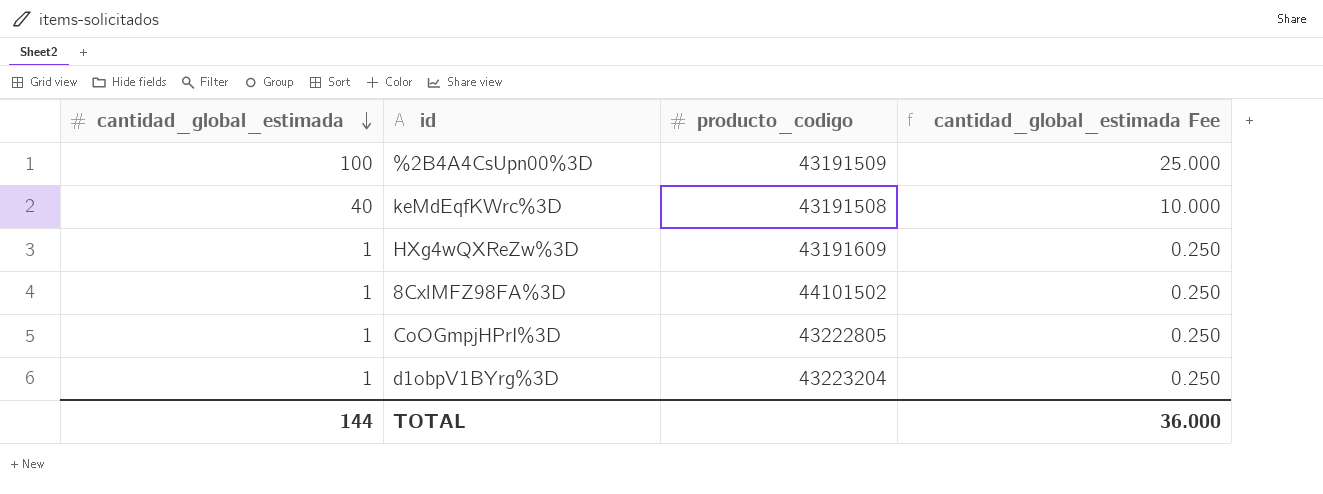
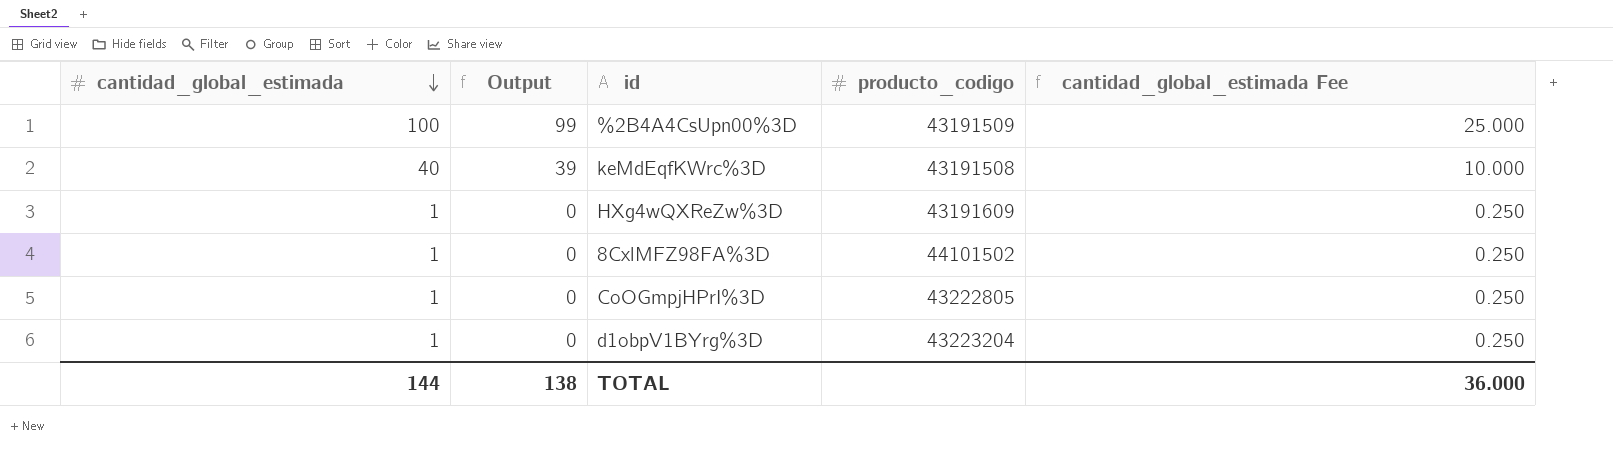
column Output | formula: none -> [cantidad_global_estimada] - 1

